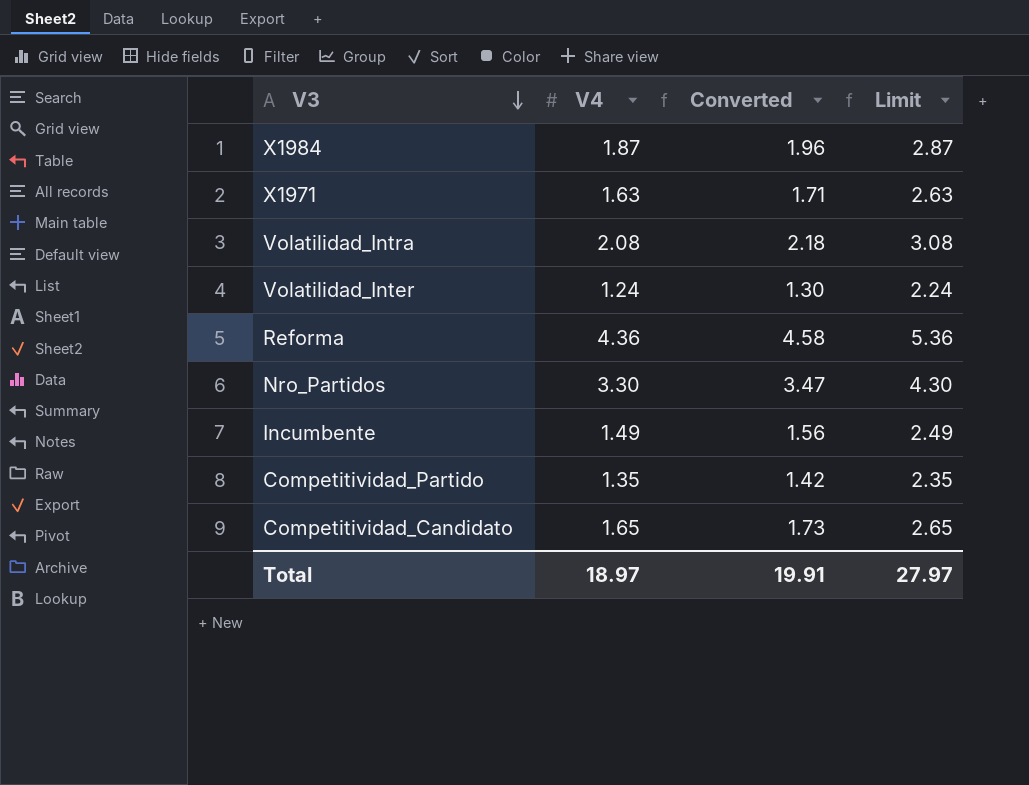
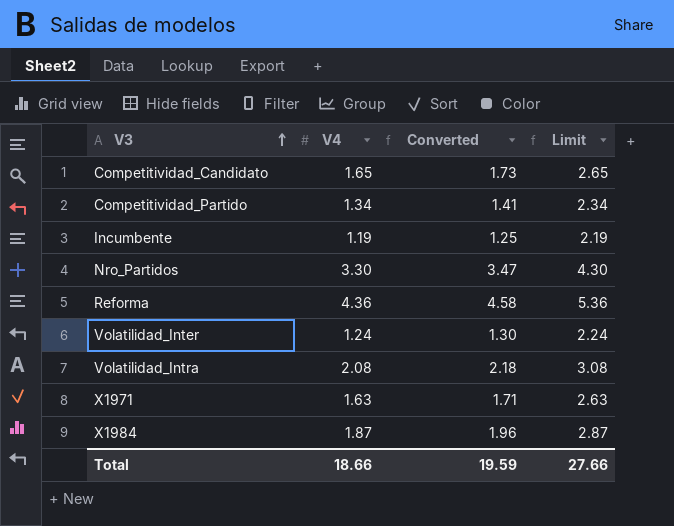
row order: V3 descending -> V3 ascending
Competitividad_Partido | V4: 1.35 -> 1.34
Competitividad_Partido | Converted: 1.42 -> 1.41
Competitividad_Partido | Limit: 2.35 -> 2.34
Incumbente | V4: 1.49 -> 1.19
Incumbente | Converted: 1.56 -> 1.25
Incumbente | Limit: 2.49 -> 2.19
Total | V4: 18.97 -> 18.66
Total | Converted: 19.91 -> 19.59
Total | Limit: 27.97 -> 27.66

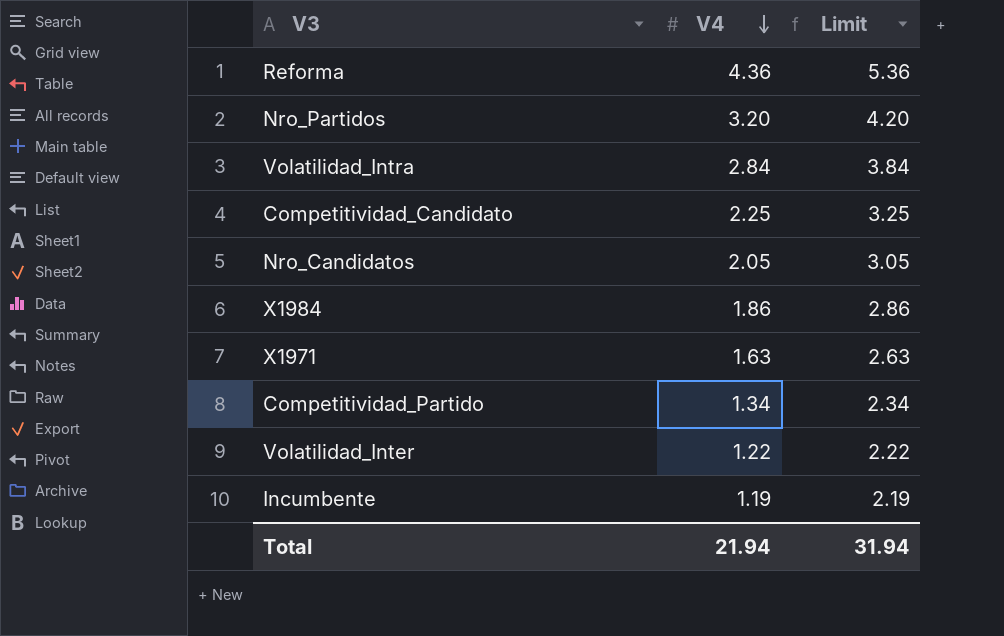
row order: V3 ascending -> V4 descending
column Converted | formula: [V4] * 1.05 -> none
Nro_Partidos | V4: 3.30 -> 3.20
Nro_Partidos | Limit: 4.30 -> 4.20
Volatilidad_Intra | V4: 2.08 -> 2.84
Volatilidad_Intra | Limit: 3.08 -> 3.84
Competitividad_Candidato | V4: 1.65 -> 2.25
Competitividad_Candidato | Limit: 2.65 -> 3.25
row Nro_Candidatos: none -> 2.05 | 3.05
X1984 | V4: 1.87 -> 1.86
X1984 | Limit: 2.87 -> 2.86
Volatilidad_Inter | V4: 1.24 -> 1.22
Volatilidad_Inter | Limit: 2.24 -> 2.22
Total | V4: 18.66 -> 21.94
Total | Limit: 27.66 -> 31.94

